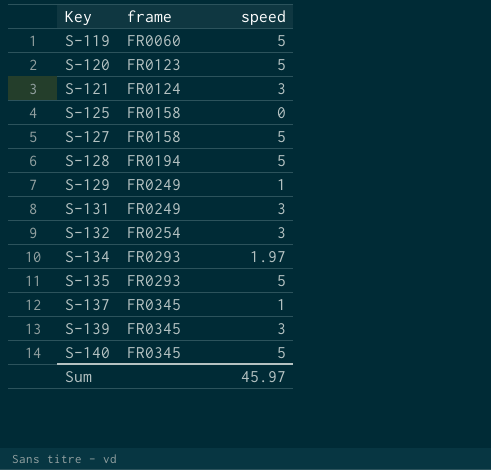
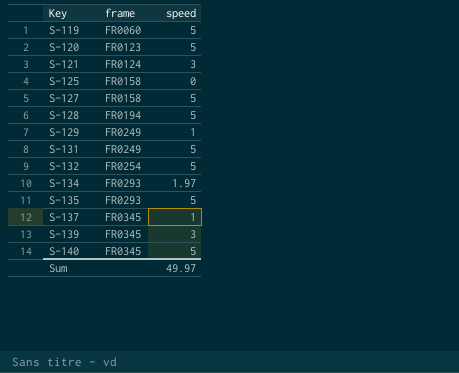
S-131 | speed: 3 -> 5
S-132 | speed: 3 -> 5
Sum | speed: 45.97 -> 49.97

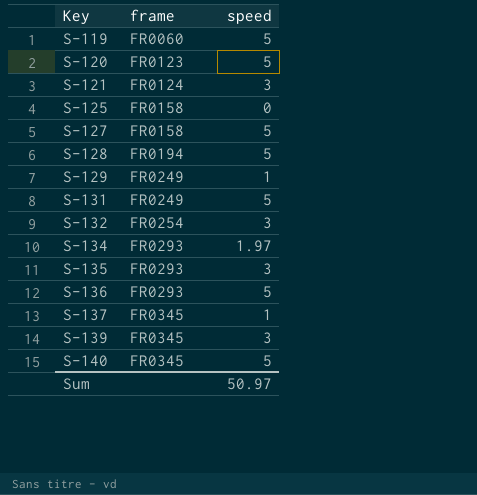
S-132 | speed: 5 -> 3
S-135 | speed: 5 -> 3
row S-136: none -> FR0293 | 5
Sum | speed: 49.97 -> 50.97

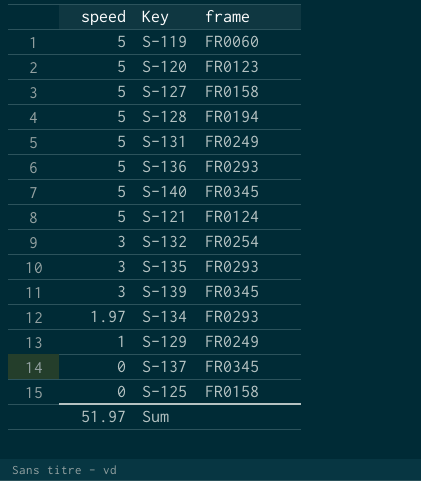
row order: Key ascending -> speed descending
column speed | position: 3 -> 1
S-121 | speed: 3 -> 5
S-137 | speed: 1 -> 0
Sum | speed: 50.97 -> 51.97

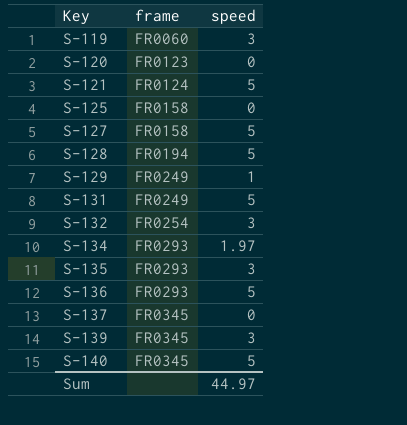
row order: speed descending -> Key ascending
column speed | position: 1 -> 3
S-119 | speed: 5 -> 3
S-120 | speed: 5 -> 0
Sum | speed: 51.97 -> 44.97

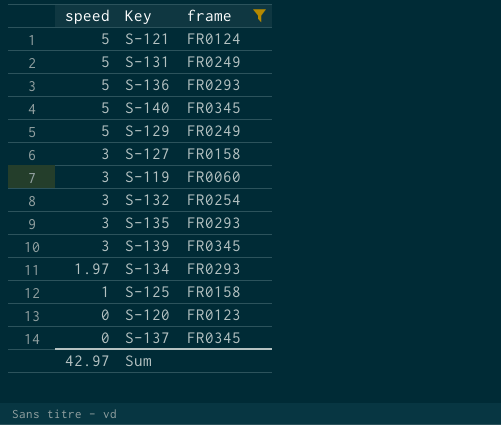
filter: none -> frame != FR0194
row order: Key ascending -> speed descending
column speed | position: 3 -> 1
S-129 | speed: 1 -> 5
S-127 | speed: 5 -> 3
S-125 | speed: 0 -> 1
Sum | speed: 44.97 -> 42.97

